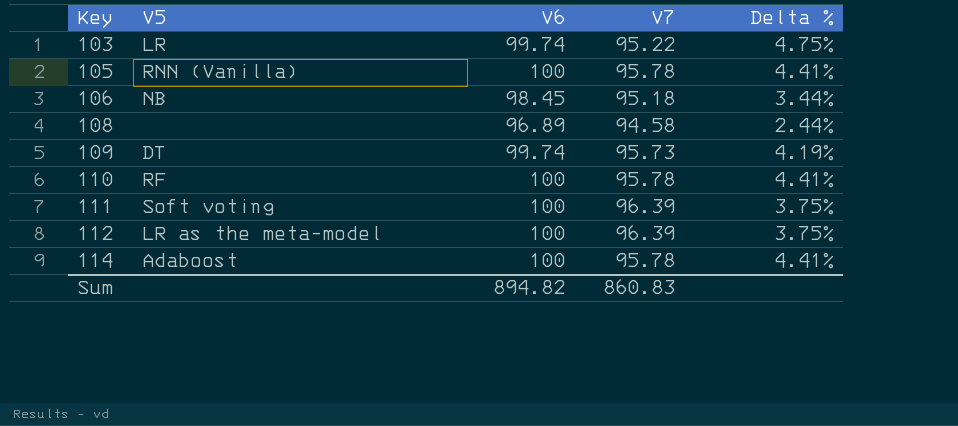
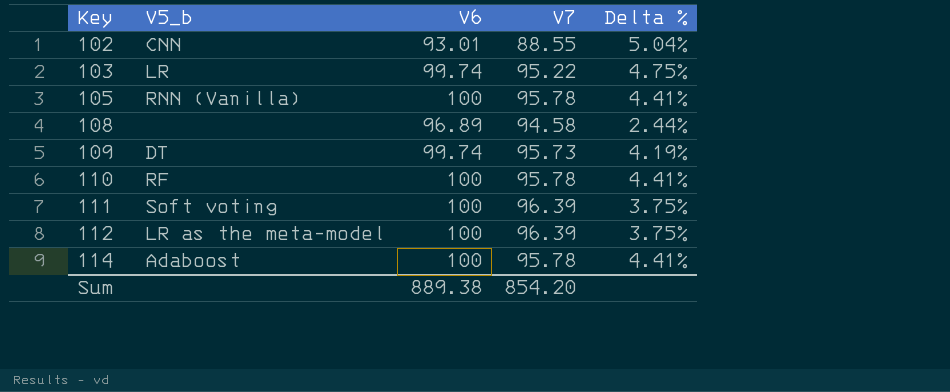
column name: V5 -> V5_b
row 106: NB | 98.45 | 95.18 | 3.44% -> none
row 102: none -> CNN | 93.01 | 88.55 | 5.04%
Sum | V6: 894.82 -> 889.38
Sum | V7: 860.83 -> 854.20

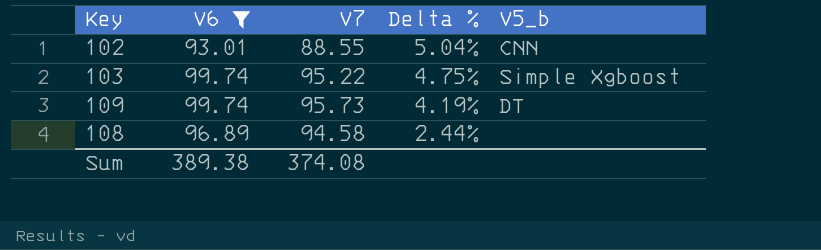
filter: none -> V6 != 100
row order: Key ascending -> Delta % descending
column V5_b | position: 2 -> 5
103 | V5_b: LR -> Simple Xgboost
Sum | V6: 889.38 -> 389.38
Sum | V7: 854.20 -> 374.08

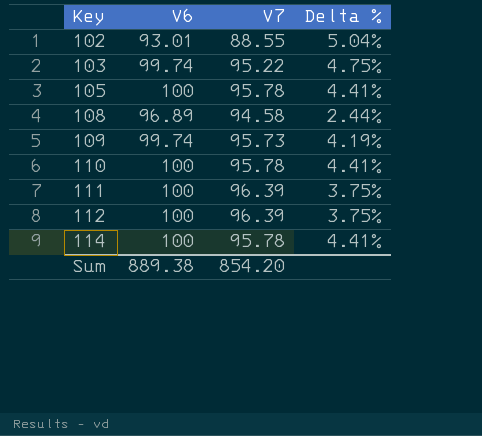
filter: V6 != 100 -> none
row order: Delta % descending -> Key ascending
column V5_b | position: 5 -> none
Sum | V6: 389.38 -> 889.38
Sum | V7: 374.08 -> 854.20

